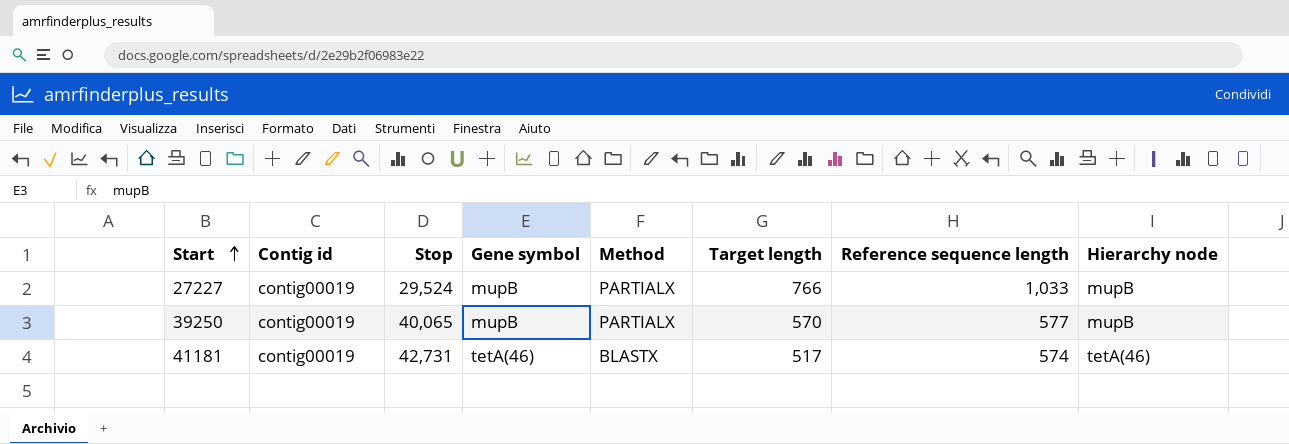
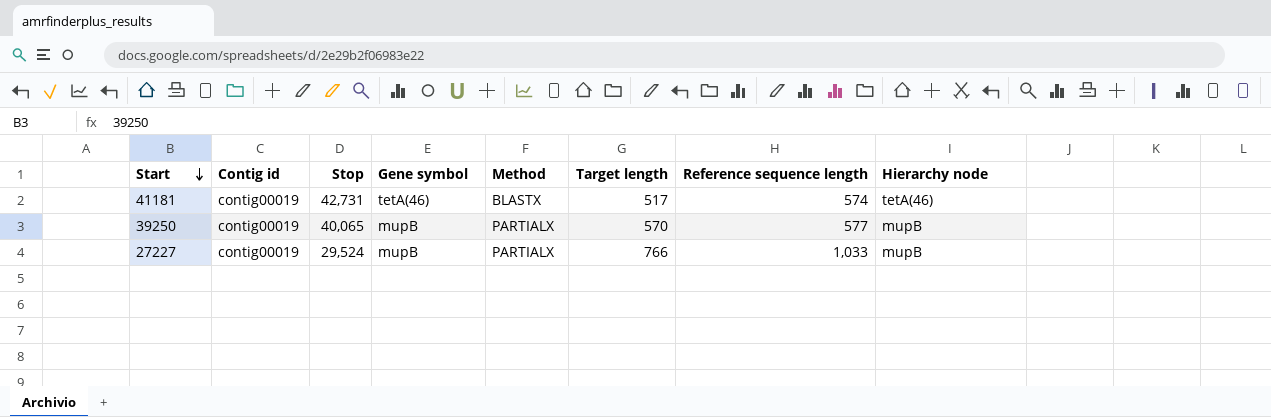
row order: Start ascending -> Start descending

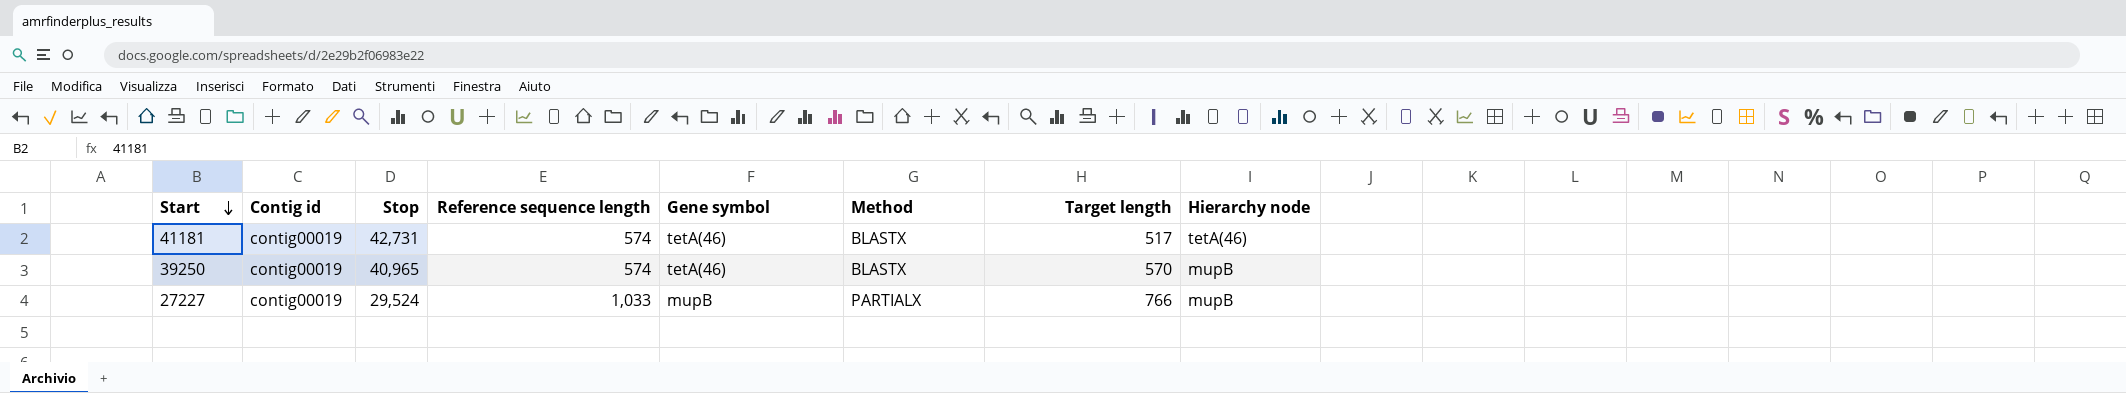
column Reference sequence length | position: 7 -> 4
39250 | Stop: 40,065 -> 40,965
39250 | Reference sequence length: 577 -> 574
39250 | Gene symbol: mupB -> tetA(46)
39250 | Method: PARTIALX -> BLASTX

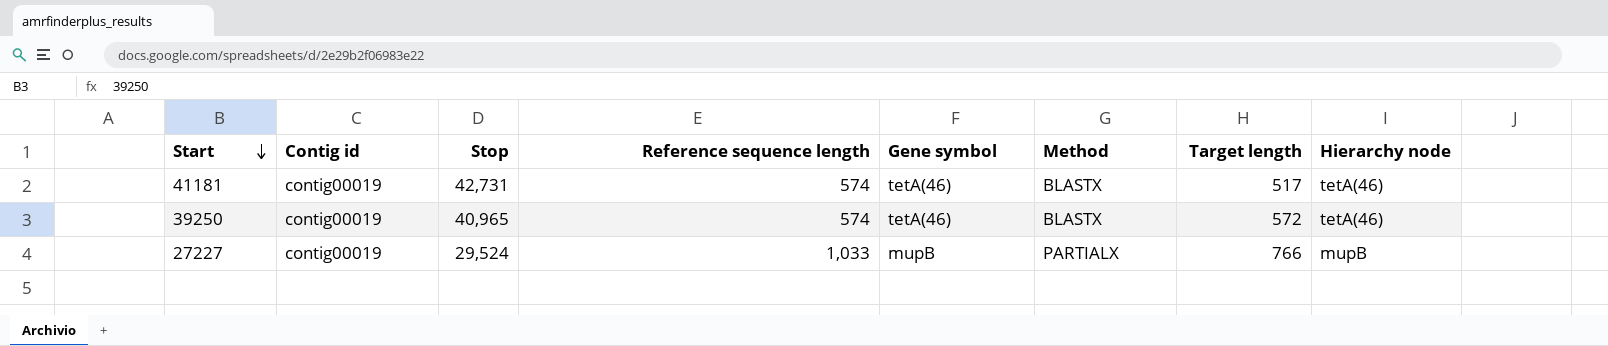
39250 | Target length: 570 -> 572
39250 | Hierarchy node: mupB -> tetA(46)

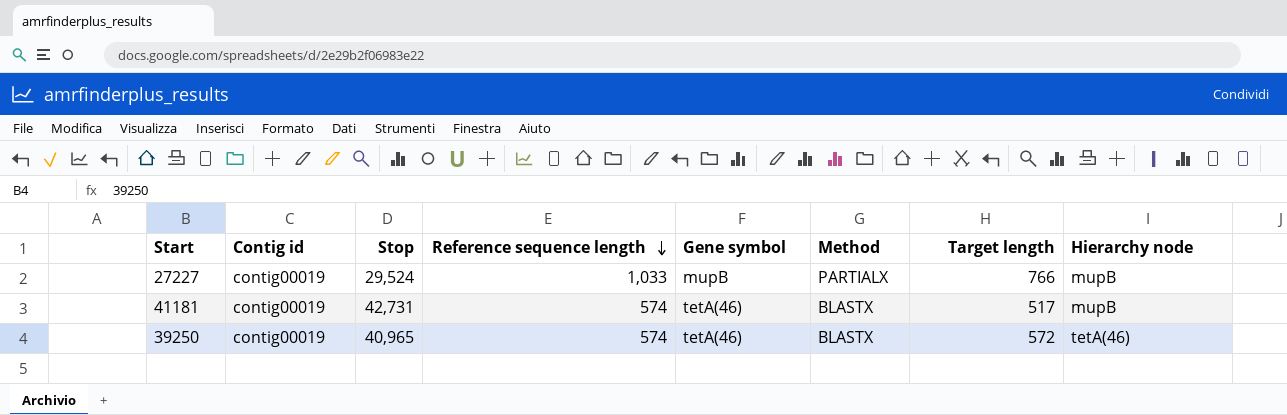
row order: Start descending -> Reference sequence length descending
41181 | Hierarchy node: tetA(46) -> mupB

